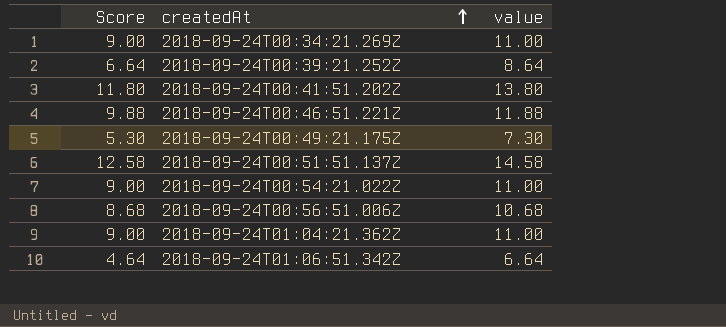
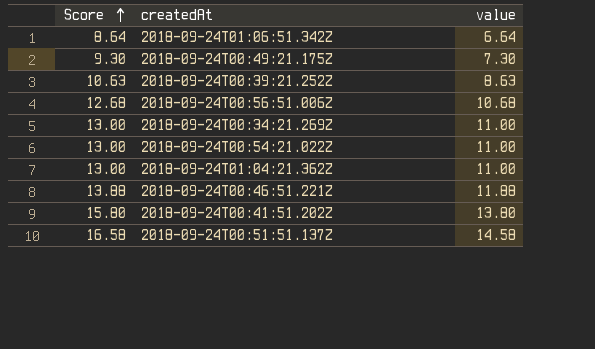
row order: createdAt ascending -> Score ascending
column Score | formula: [value] - 2 -> [value] + 2
2018-09-24T00:39:21.252Z | value: 8.64 -> 8.63

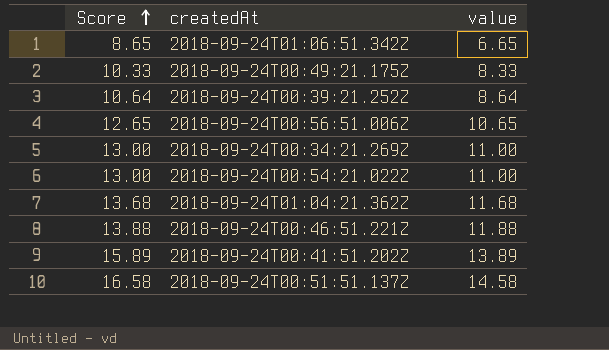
2018-09-24T01:06:51.342Z | Score: 8.64 -> 8.65
2018-09-24T01:06:51.342Z | value: 6.64 -> 6.65
2018-09-24T00:49:21.175Z | Score: 9.30 -> 10.33
2018-09-24T00:49:21.175Z | value: 7.30 -> 8.33
2018-09-24T00:39:21.252Z | Score: 10.63 -> 10.64
2018-09-24T00:39:21.252Z | value: 8.63 -> 8.64
2018-09-24T00:56:51.006Z | Score: 12.68 -> 12.65
2018-09-24T00:56:51.006Z | value: 10.68 -> 10.65
2018-09-24T01:04:21.362Z | Score: 13.00 -> 13.68
2018-09-24T01:04:21.362Z | value: 11.00 -> 11.68
2018-09-24T00:41:51.202Z | Score: 15.80 -> 15.89
2018-09-24T00:41:51.202Z | value: 13.80 -> 13.89

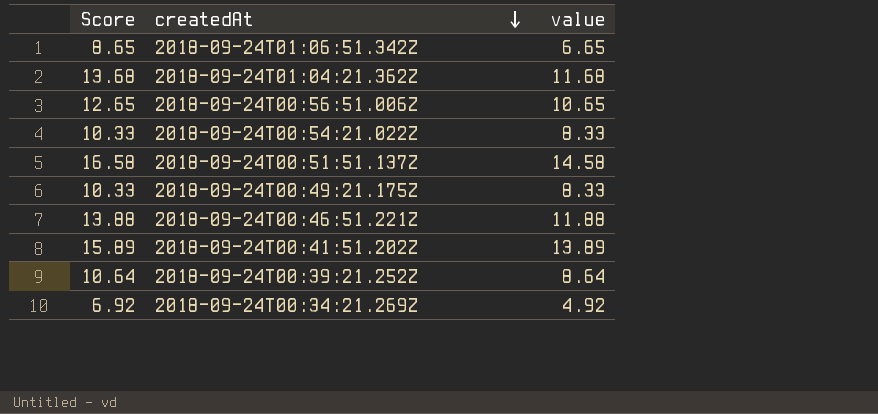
row order: Score ascending -> createdAt descending
2018-09-24T00:54:21.022Z | Score: 13.00 -> 10.33
2018-09-24T00:54:21.022Z | value: 11.00 -> 8.33
2018-09-24T00:34:21.269Z | Score: 13.00 -> 6.92
2018-09-24T00:34:21.269Z | value: 11.00 -> 4.92

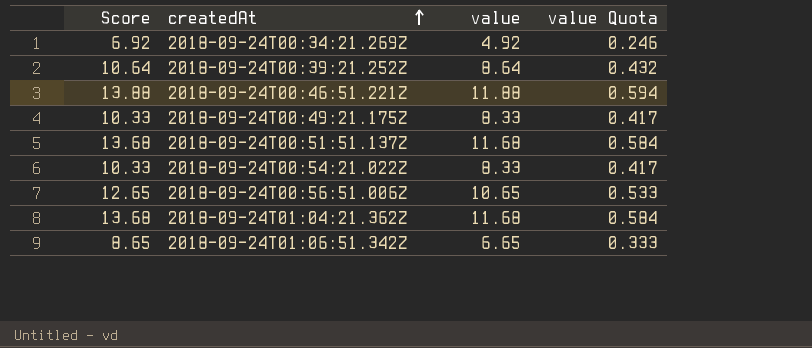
row order: createdAt descending -> createdAt ascending
column value Quota | formula: none -> [value] * 0.05
row 2018-09-24T00:41:51.202Z: 15.89 | 13.89 -> none
2018-09-24T00:51:51.137Z | Score: 16.58 -> 13.68
2018-09-24T00:51:51.137Z | value: 14.58 -> 11.68

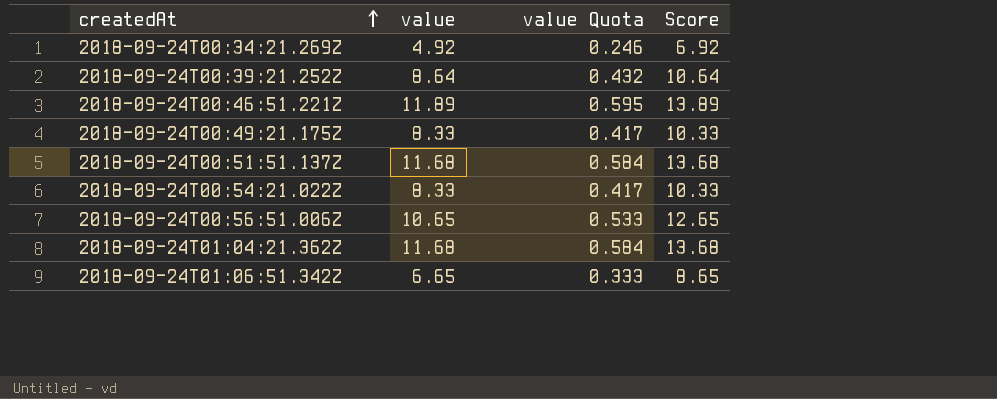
column Score | position: 1 -> 4
2018-09-24T00:46:51.221Z | value: 11.88 -> 11.89
2018-09-24T00:46:51.221Z | value Quota: 0.594 -> 0.595
2018-09-24T00:46:51.221Z | Score: 13.88 -> 13.89

